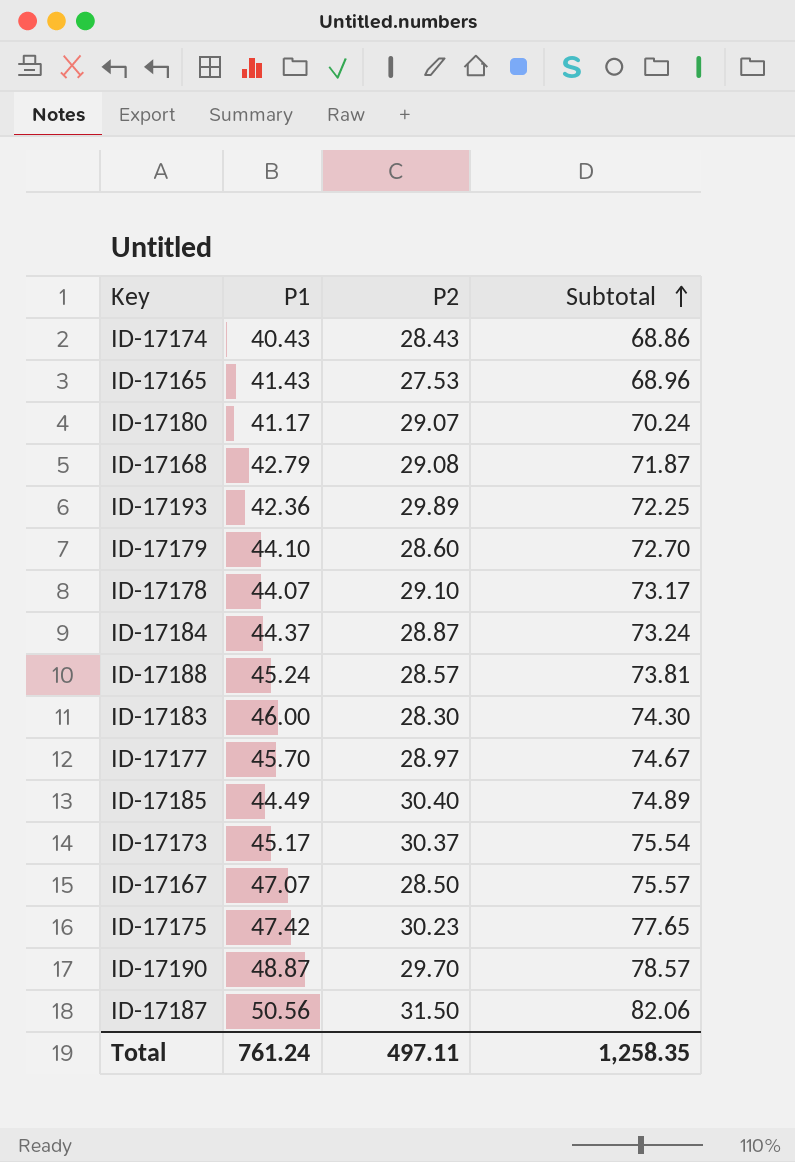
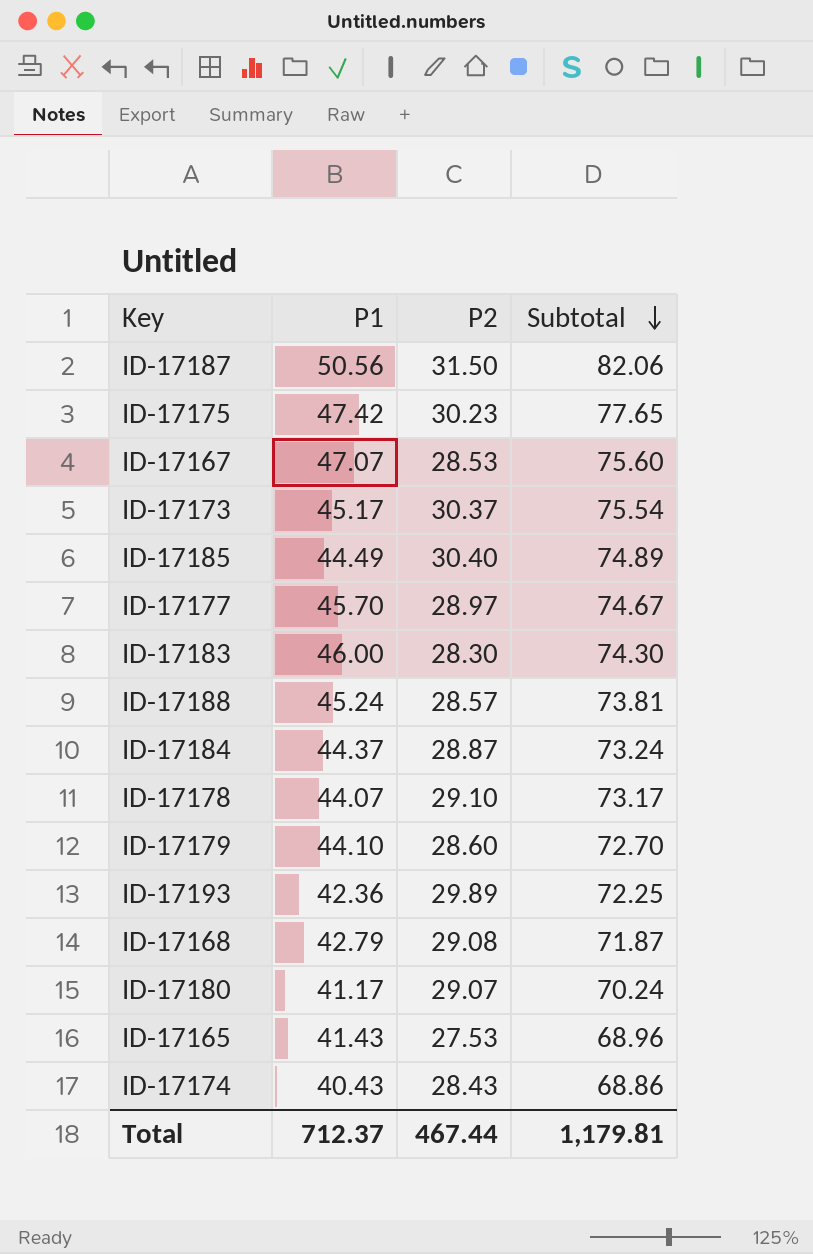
row order: Subtotal ascending -> Subtotal descending
row ID-17190: 48.87 | 29.70 | 78.57 -> none
ID-17167 | P2: 28.50 -> 28.53
ID-17167 | Subtotal: 75.57 -> 75.60
Total | P1: 761.24 -> 712.37
Total | P2: 497.11 -> 467.44
Total | Subtotal: 1,258.35 -> 1,179.81

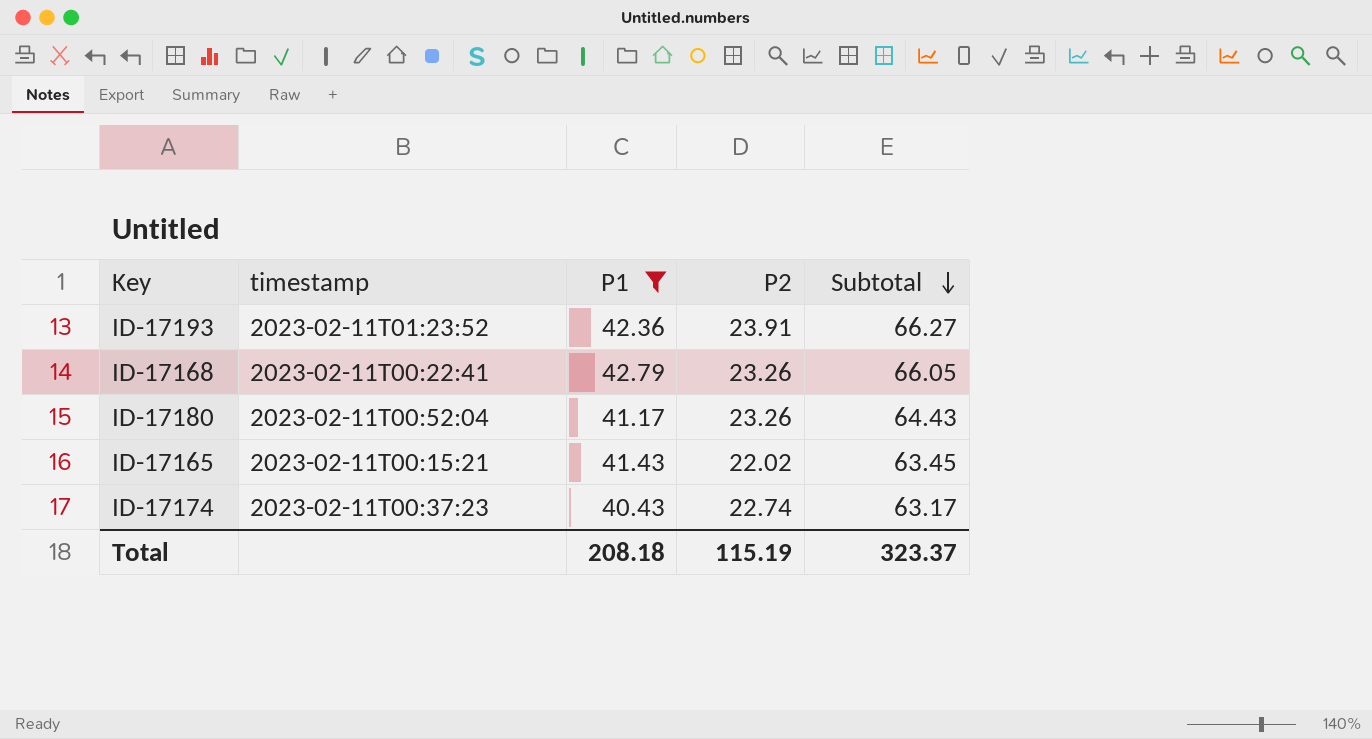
filter: none -> P1 <= 42.79
column timestamp | position: none -> 2
ID-17193 | P2: 29.89 -> 23.91
ID-17193 | Subtotal: 72.25 -> 66.27
ID-17168 | P2: 29.08 -> 23.26
ID-17168 | Subtotal: 71.87 -> 66.05
ID-17180 | P2: 29.07 -> 23.26
ID-17180 | Subtotal: 70.24 -> 64.43
ID-17165 | P2: 27.53 -> 22.02
ID-17165 | Subtotal: 68.96 -> 63.45
ID-17174 | P2: 28.43 -> 22.74
ID-17174 | Subtotal: 68.86 -> 63.17
Total | P1: 712.37 -> 208.18
Total | P2: 467.44 -> 115.19
Total | Subtotal: 1,179.81 -> 323.37

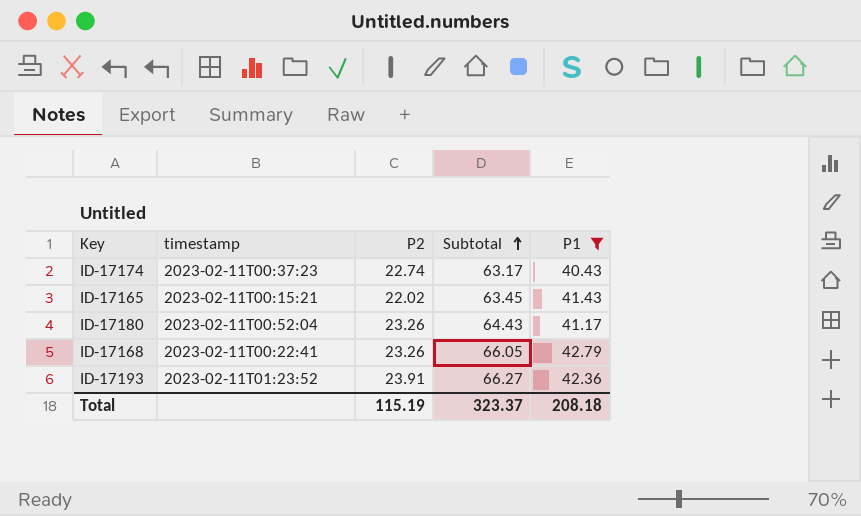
row order: Subtotal descending -> Subtotal ascending
column P1 | position: 3 -> 5

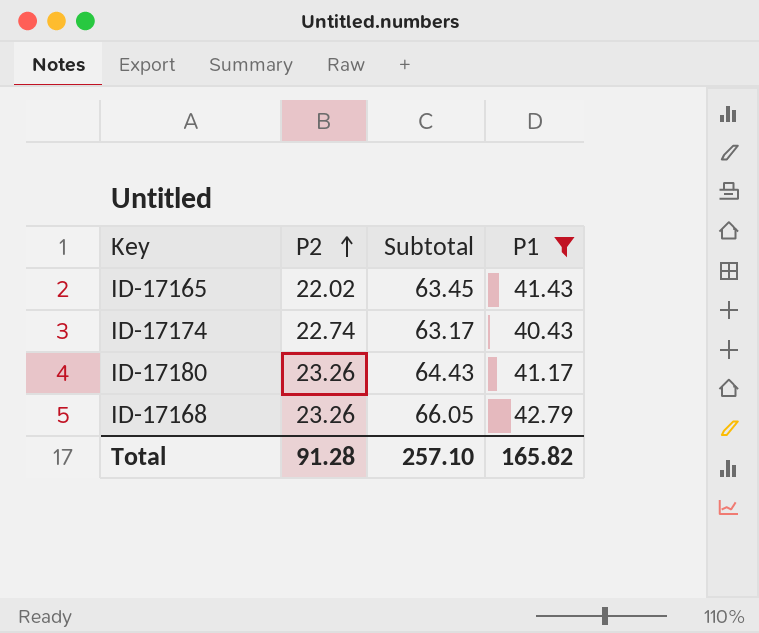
row order: Subtotal ascending -> P2 ascending
column timestamp | position: 2 -> none
row ID-17193: 2023-02-11T01:23:52 | 23.91 | 66.27 | 42.36 -> none
Total | P2: 115.19 -> 91.28
Total | Subtotal: 323.37 -> 257.10
Total | P1: 208.18 -> 165.82

